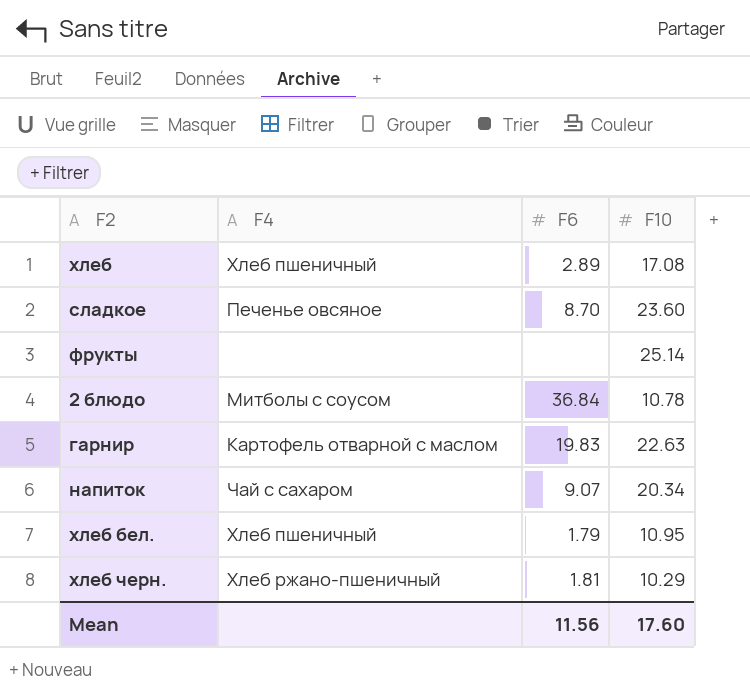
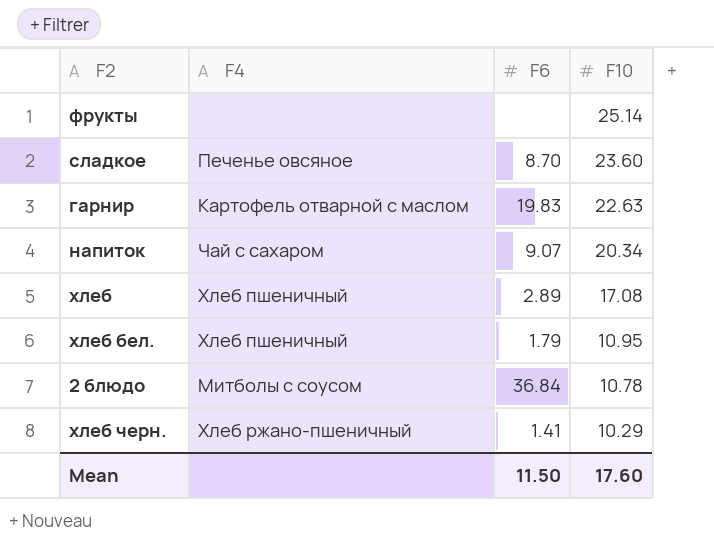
row order: none -> F10 descending
хлеб черн. | F6: 1.81 -> 1.41
Mean | F6: 11.56 -> 11.50

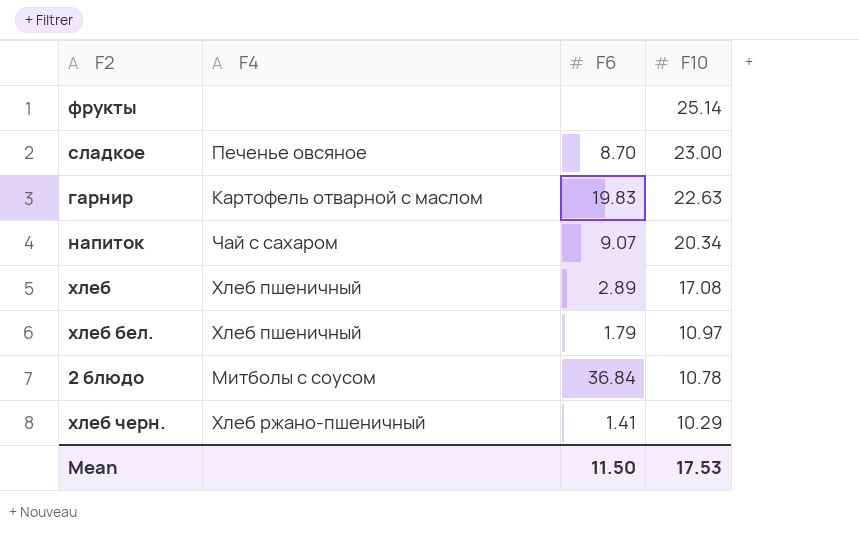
сладкое | F10: 23.60 -> 23.00
хлеб бел. | F10: 10.95 -> 10.97
Mean | F10: 17.60 -> 17.53

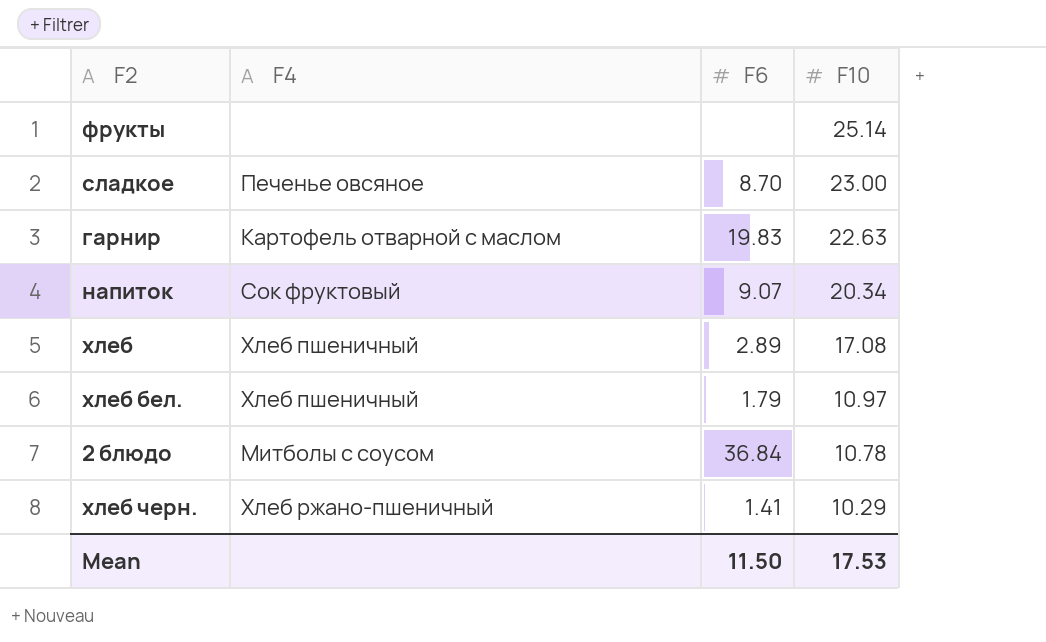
напиток | F4: Чай с сахаром -> Сок фруктовый

